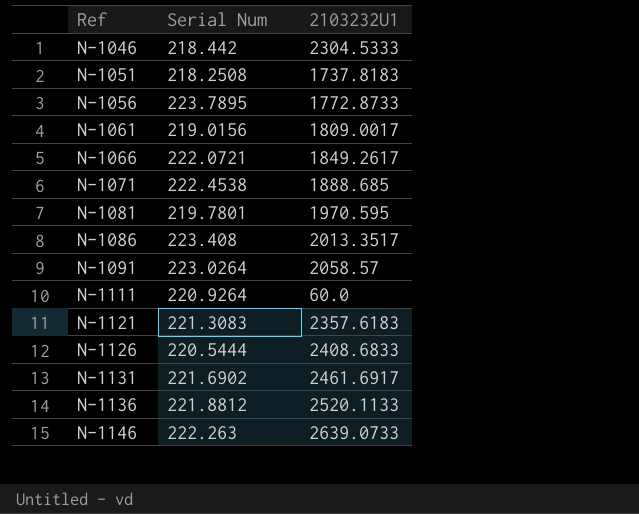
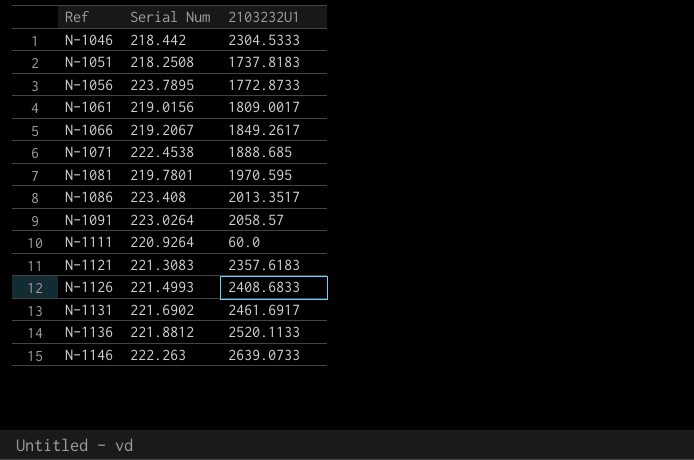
N-1066 | Serial Num: 222.0721 -> 219.2067
N-1126 | Serial Num: 220.5444 -> 221.4993

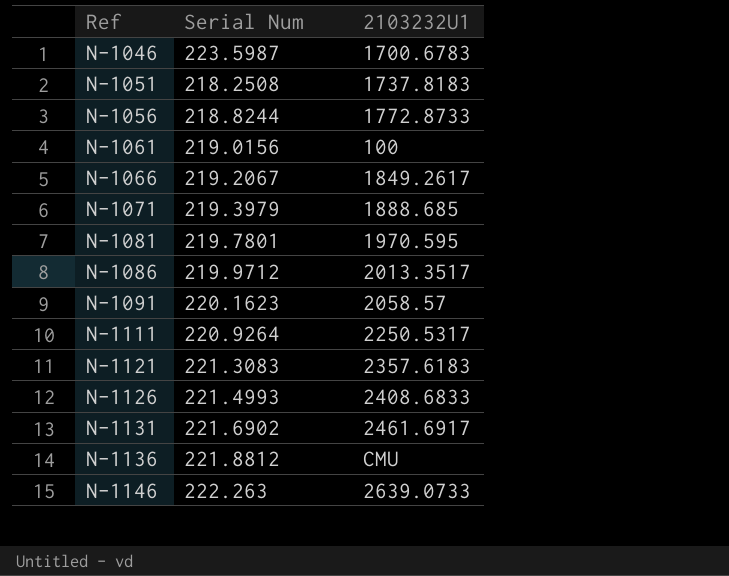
N-1046 | Serial Num: 218.442 -> 223.5987
N-1046 | 2103232U1: 2304.5333 -> 1700.6783
N-1056 | Serial Num: 223.7895 -> 218.8244
N-1061 | 2103232U1: 1809.0017 -> 100
N-1071 | Serial Num: 222.4538 -> 219.3979
N-1086 | Serial Num: 223.408 -> 219.9712
N-1091 | Serial Num: 223.0264 -> 220.1623
N-1111 | 2103232U1: 60.0 -> 2250.5317
N-1136 | 2103232U1: 2520.1133 -> CMU

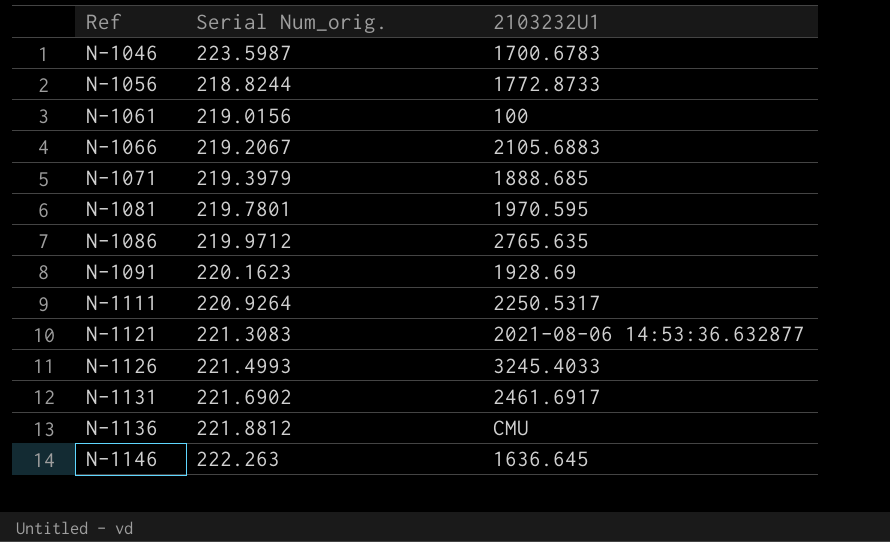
column name: Serial Num -> Serial Num_orig.
row N-1051: 218.2508 | 1737.8183 -> none
N-1066 | 2103232U1: 1849.2617 -> 2105.6883
N-1086 | 2103232U1: 2013.3517 -> 2765.635
N-1091 | 2103232U1: 2058.57 -> 1928.69
N-1121 | 2103232U1: 2357.6183 -> 2021-08-06 14:53:36.632877
N-1126 | 2103232U1: 2408.6833 -> 3245.4033
N-1146 | 2103232U1: 2639.0733 -> 1636.645

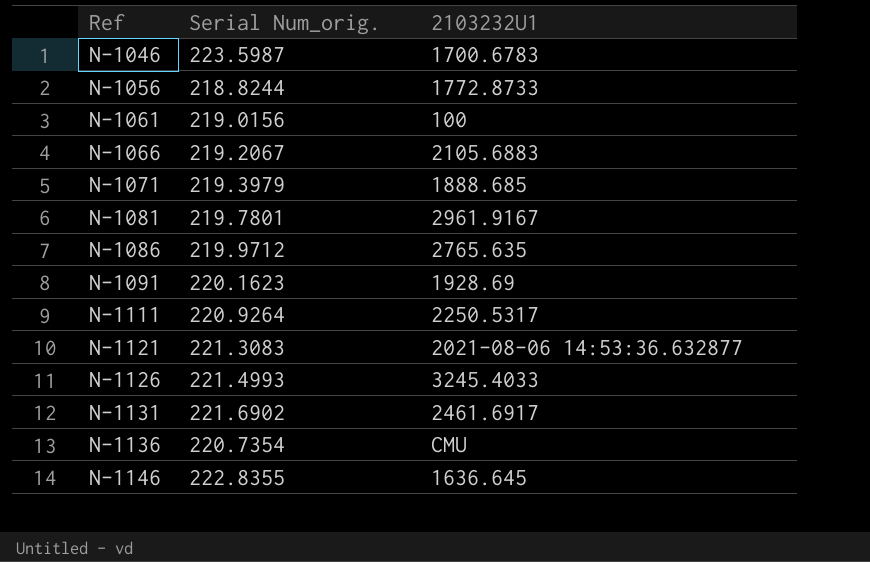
N-1081 | 2103232U1: 1970.595 -> 2961.9167
N-1136 | Serial Num_orig.: 221.8812 -> 220.7354
N-1146 | Serial Num_orig.: 222.263 -> 222.8355

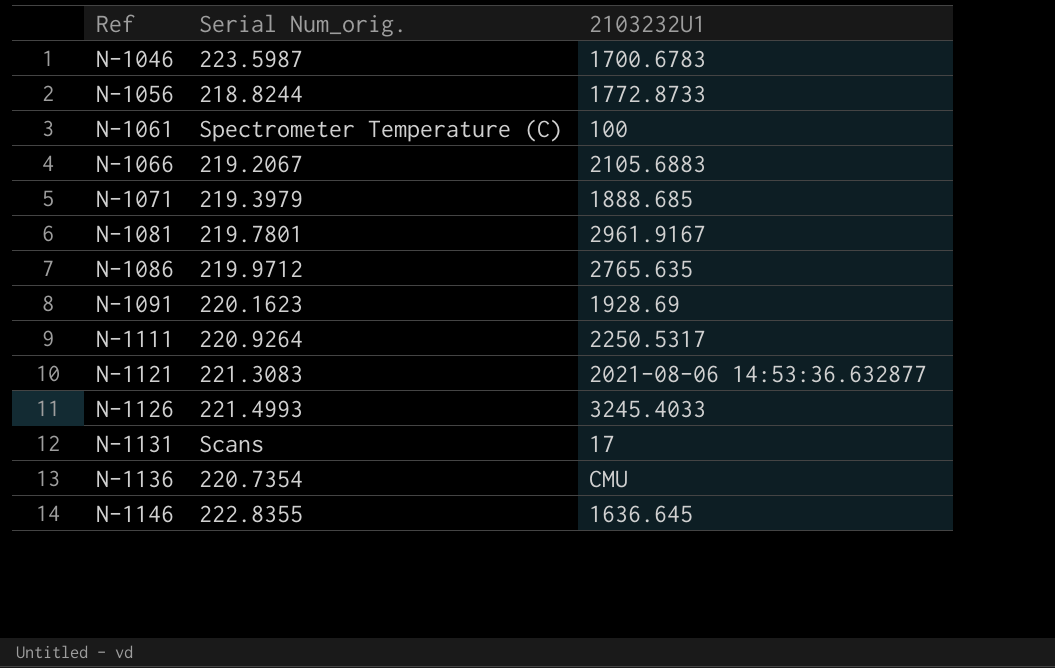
N-1061 | Serial Num_orig.: 219.0156 -> Spectrometer Temperature (C)
N-1131 | Serial Num_orig.: 221.6902 -> Scans
N-1131 | 2103232U1: 2461.6917 -> 17

